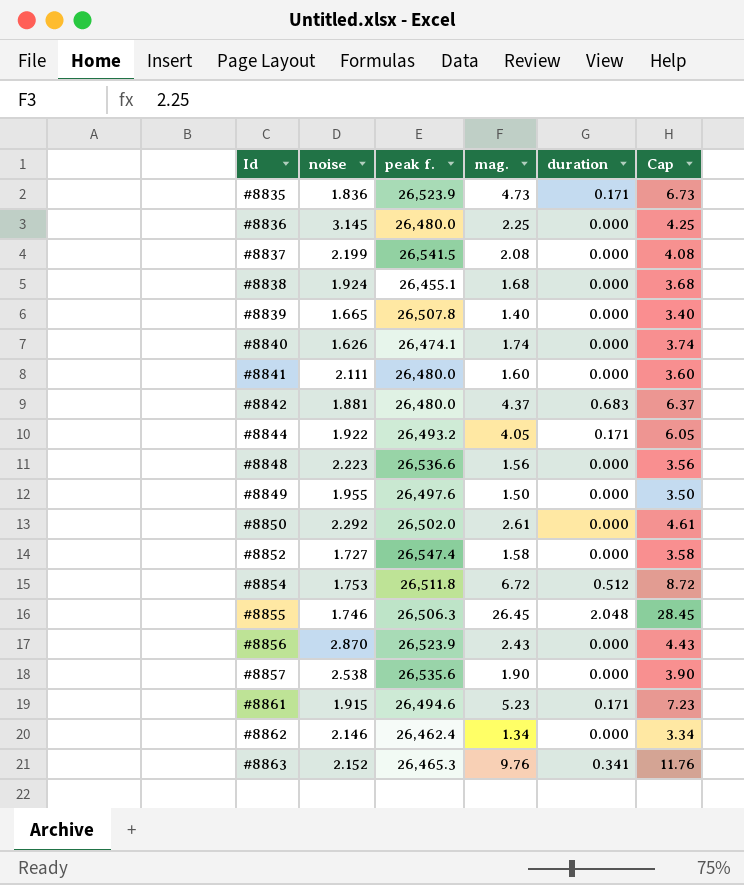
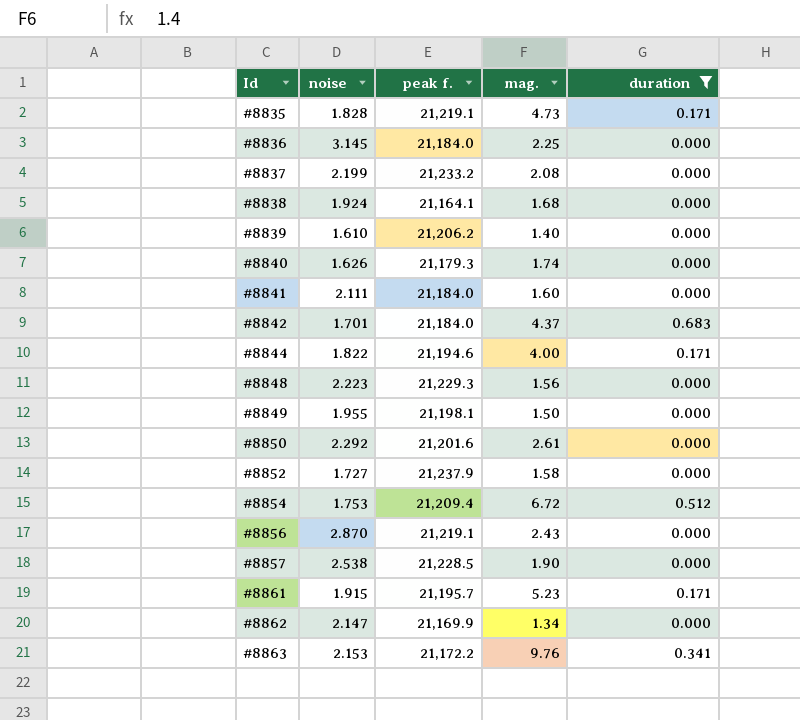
filter: none -> duration != 2.048
column Cap | formula: [mag.] + 2 -> none
#8835 | noise: 1.836 -> 1.828
#8835 | peak f.: 26,523.9 -> 21,219.1
#8836 | peak f.: 26,480.0 -> 21,184.0
#8837 | peak f.: 26,541.5 -> 21,233.2
#8838 | peak f.: 26,455.1 -> 21,164.1
#8839 | noise: 1.665 -> 1.610
#8839 | peak f.: 26,507.8 -> 21,206.2
#8840 | peak f.: 26,474.1 -> 21,179.3
#8841 | peak f.: 26,480.0 -> 21,184.0
#8842 | noise: 1.881 -> 1.701
#8842 | peak f.: 26,480.0 -> 21,184.0
#8844 | noise: 1.922 -> 1.822
#8844 | peak f.: 26,493.2 -> 21,194.6
#8844 | mag.: 4.05 -> 4.00
#8848 | peak f.: 26,536.6 -> 21,229.3
#8849 | peak f.: 26,497.6 -> 21,198.1
#8850 | peak f.: 26,502.0 -> 21,201.6
#8852 | peak f.: 26,547.4 -> 21,237.9
#8854 | peak f.: 26,511.8 -> 21,209.4
#8856 | peak f.: 26,523.9 -> 21,219.1
#8857 | peak f.: 26,535.6 -> 21,228.5
#8861 | peak f.: 26,494.6 -> 21,195.7
#8862 | noise: 2.146 -> 2.147
#8862 | peak f.: 26,462.4 -> 21,169.9
#8863 | noise: 2.152 -> 2.153
#8863 | peak f.: 26,465.3 -> 21,172.2

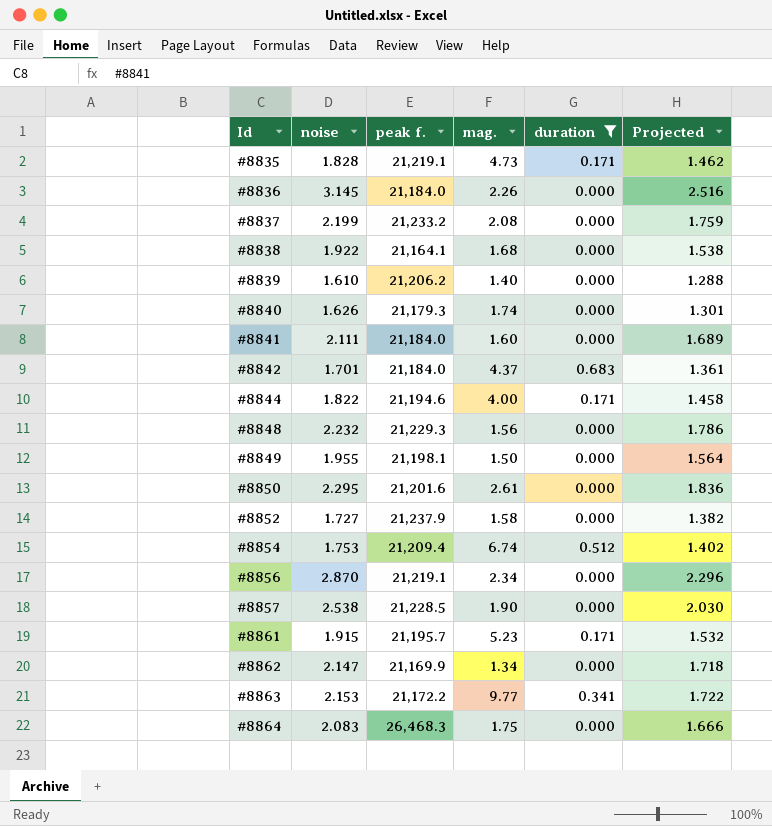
column Projected | formula: none -> [noise] * 0.8
#8836 | mag.: 2.25 -> 2.26
#8838 | noise: 1.924 -> 1.922
#8848 | noise: 2.223 -> 2.232
#8850 | noise: 2.292 -> 2.295
#8854 | mag.: 6.72 -> 6.74
#8856 | mag.: 2.43 -> 2.34
#8863 | mag.: 9.76 -> 9.77
row #8864: none -> 2.083 | 26,468.3 | 1.75 | 0.000 | 1.666

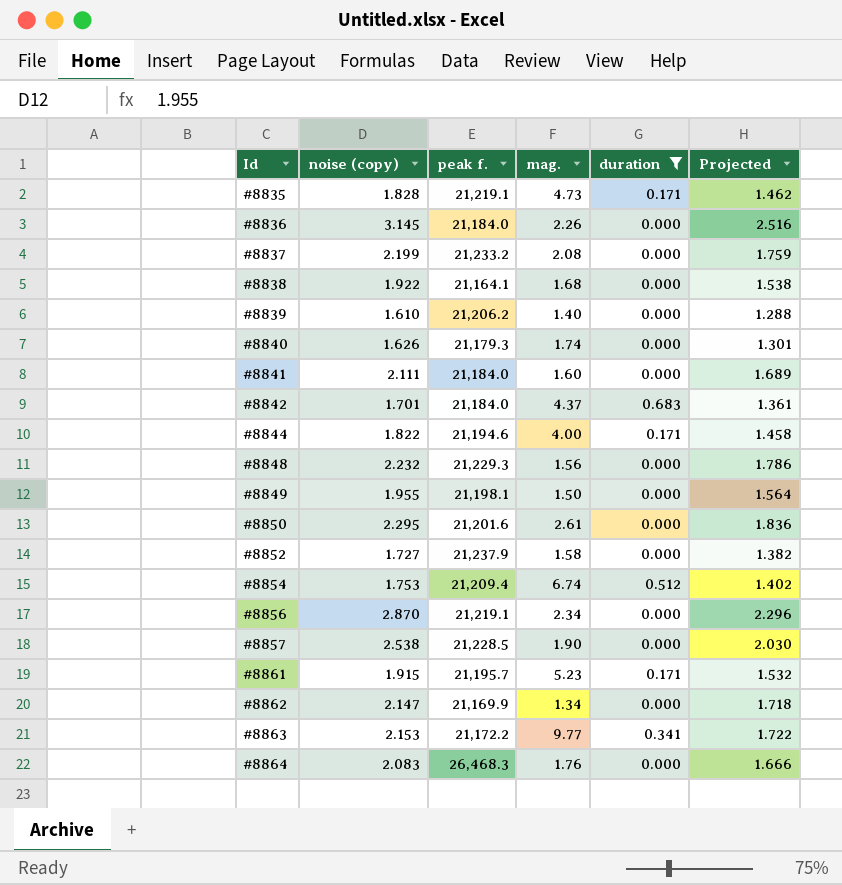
column name: noise -> noise (copy)
#8864 | mag.: 1.75 -> 1.76

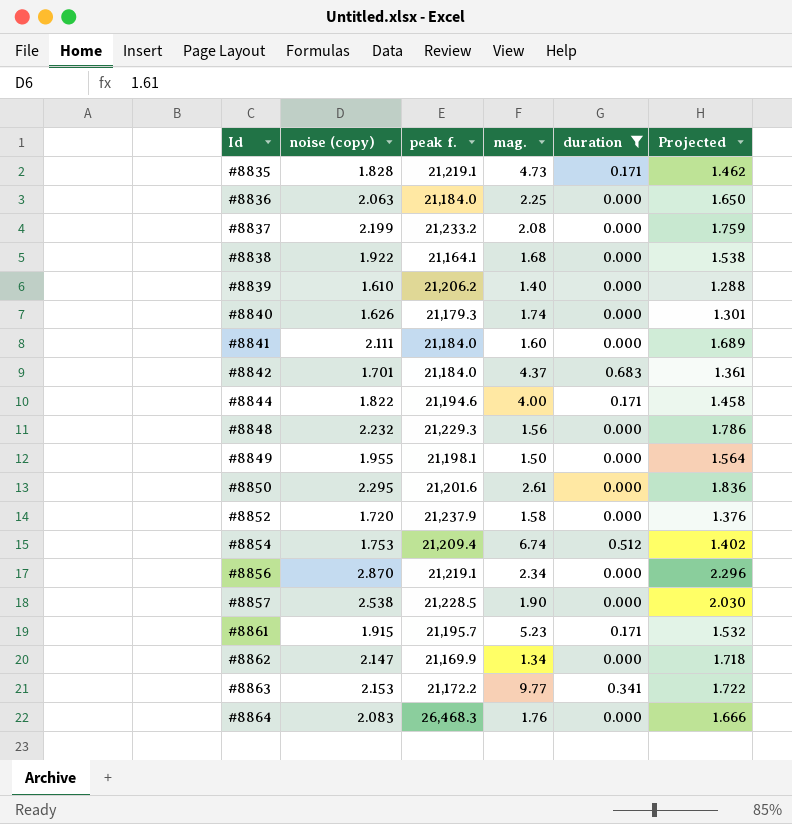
#8836 | noise (copy): 3.145 -> 2.063
#8836 | mag.: 2.26 -> 2.25
#8836 | Projected: 2.516 -> 1.650
#8852 | noise (copy): 1.727 -> 1.720
#8852 | Projected: 1.382 -> 1.376

